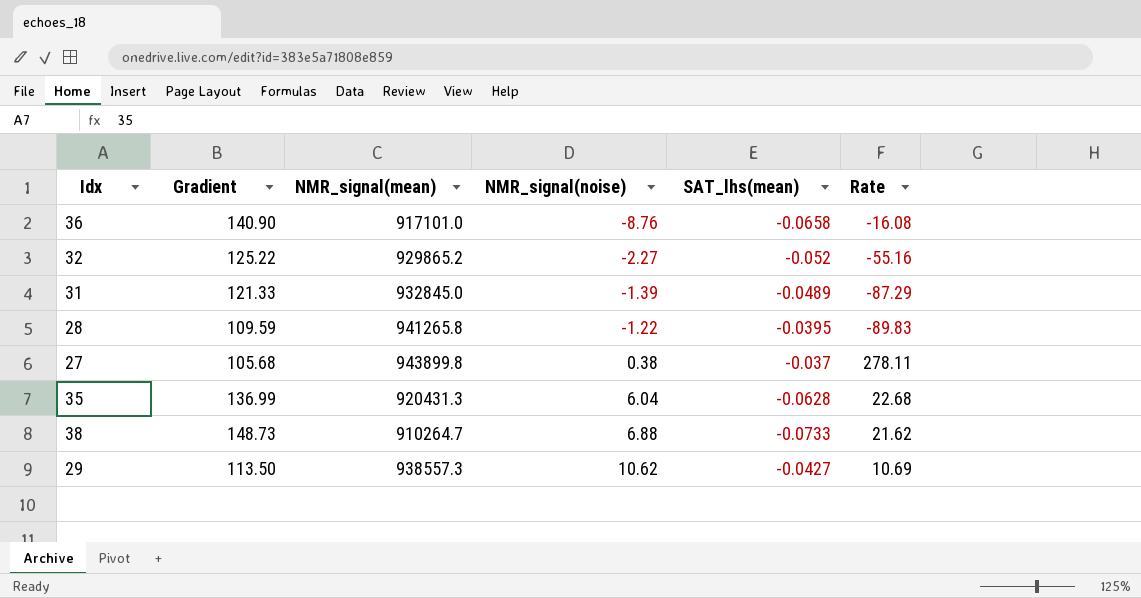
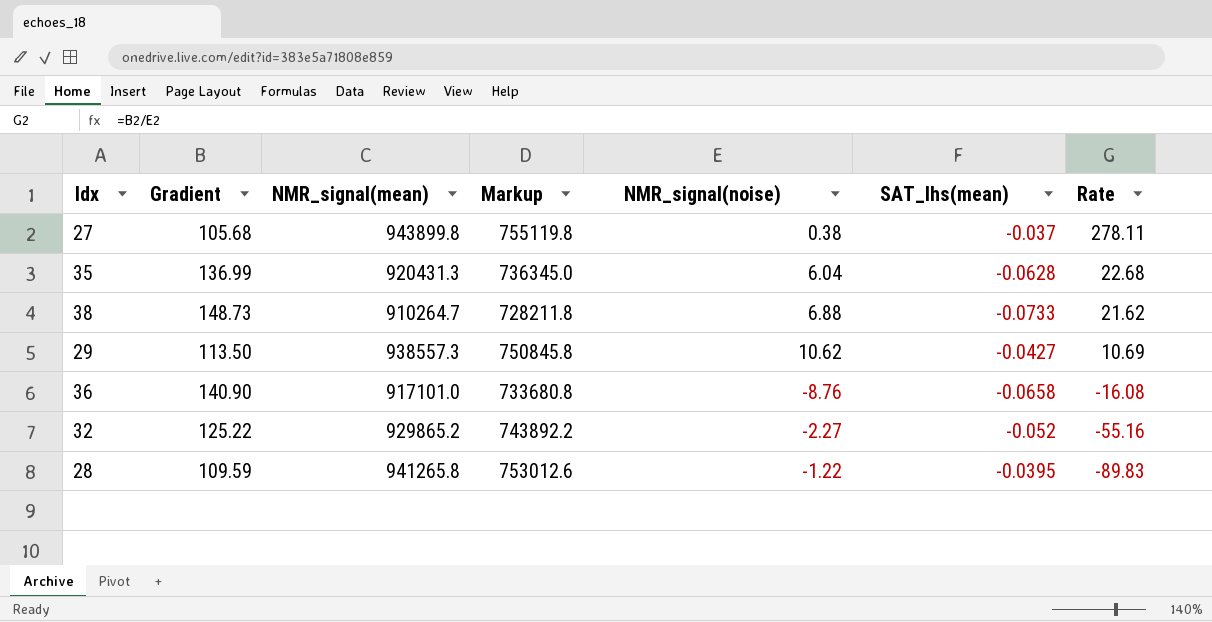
row order: NMR_signal(noise) ascending -> Rate descending
column Markup | formula: none -> [NMR_signal(mean)] * 0.8
row 31: 121.33 | 932845.0 | -1.39 | -0.0489 | -87.29 -> none

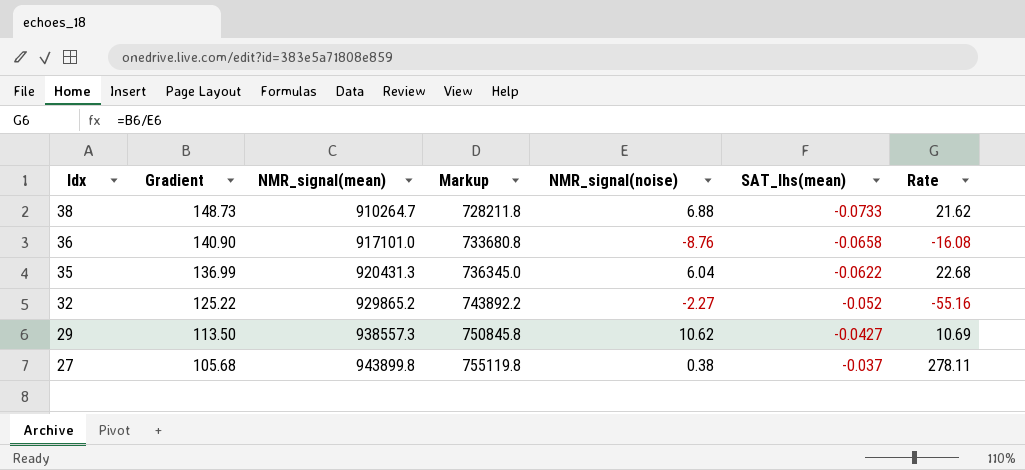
row order: Rate descending -> Idx descending
row 28: 109.59 | 941265.8 | 753012.6 | -1.22 | -0.0395 | -89.83 -> none
35 | SAT_lhs(mean): -0.0628 -> -0.0622

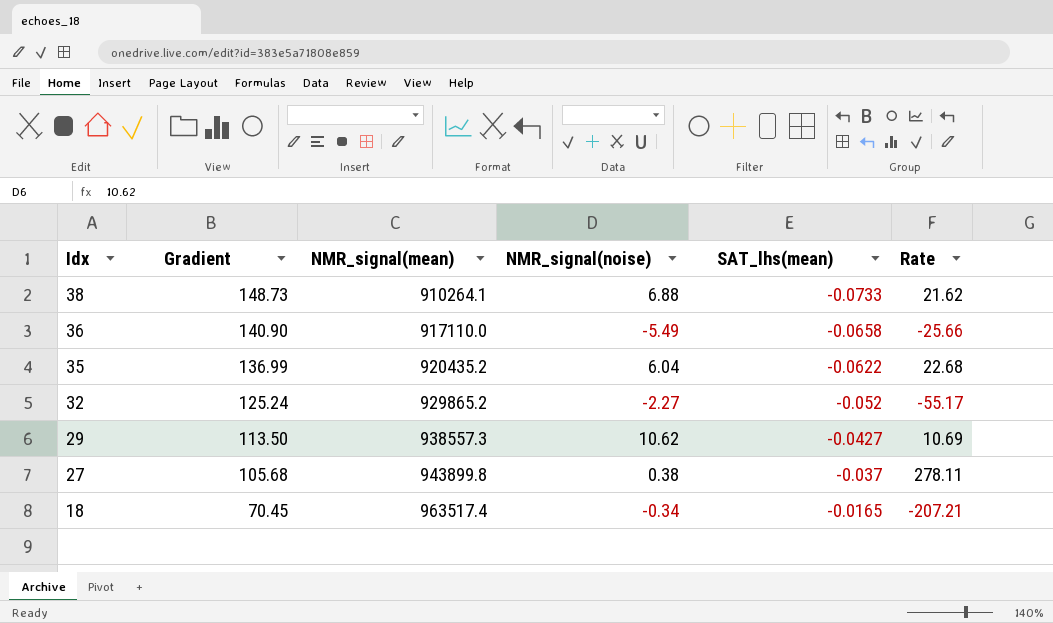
column Markup | formula: [NMR_signal(mean)] * 0.8 -> none
38 | NMR_signal(mean): 910264.7 -> 910264.1
36 | NMR_signal(mean): 917101.0 -> 917110.0
36 | NMR_signal(noise): -8.76 -> -5.49
36 | Rate: -16.08 -> -25.66
35 | NMR_signal(mean): 920431.3 -> 920435.2
32 | Gradient: 125.22 -> 125.24
32 | Rate: -55.16 -> -55.17
row 18: none -> 70.45 | 963517.4 | -0.34 | -0.0165 | -207.21

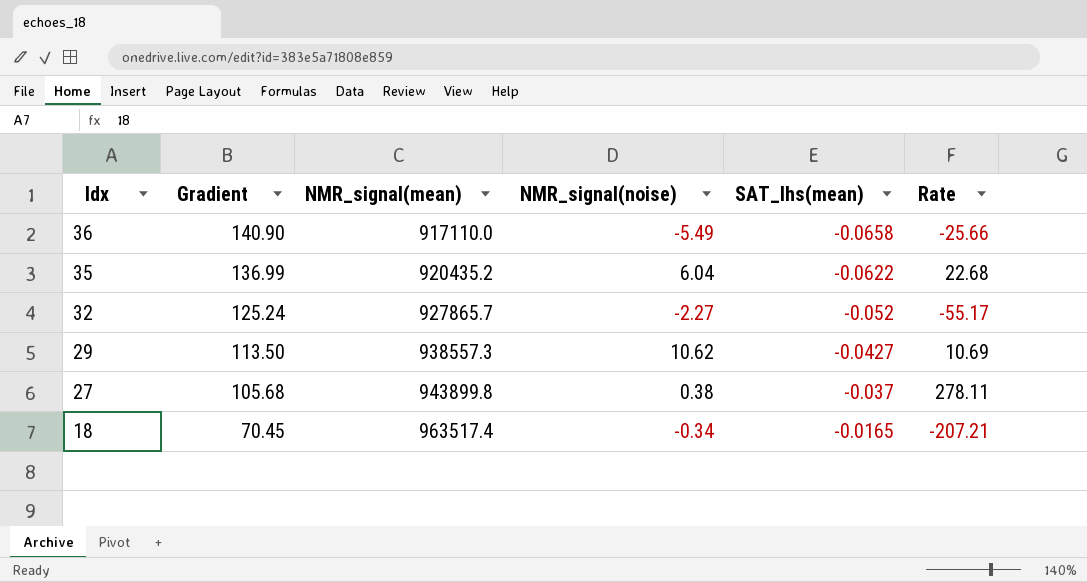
row 38: 148.73 | 910264.1 | 6.88 | -0.0733 | 21.62 -> none
32 | NMR_signal(mean): 929865.2 -> 927865.7

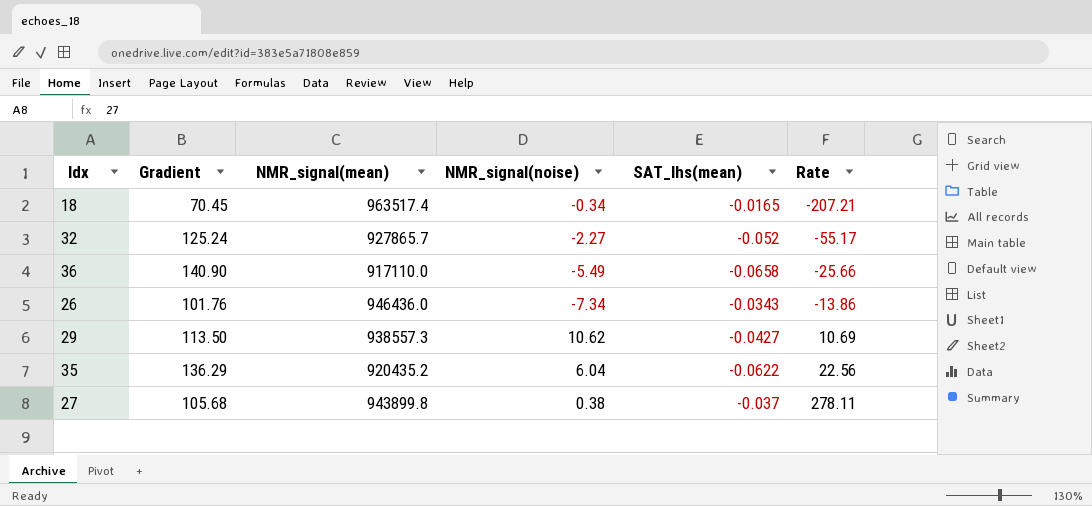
row order: Idx descending -> Rate ascending
row 26: none -> 101.76 | 946436.0 | -7.34 | -0.0343 | -13.86
35 | Gradient: 136.99 -> 136.29
35 | Rate: 22.68 -> 22.56

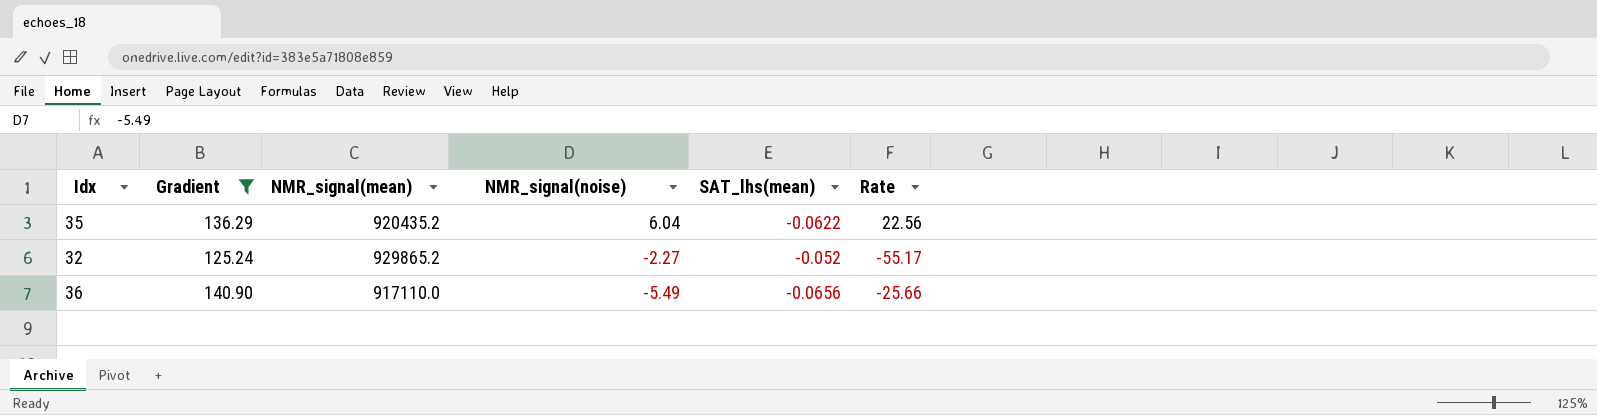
filter: none -> Gradient >= 125.24
row order: Rate ascending -> NMR_signal(noise) descending
32 | NMR_signal(mean): 927865.7 -> 929865.2
36 | SAT_lhs(mean): -0.0658 -> -0.0656

